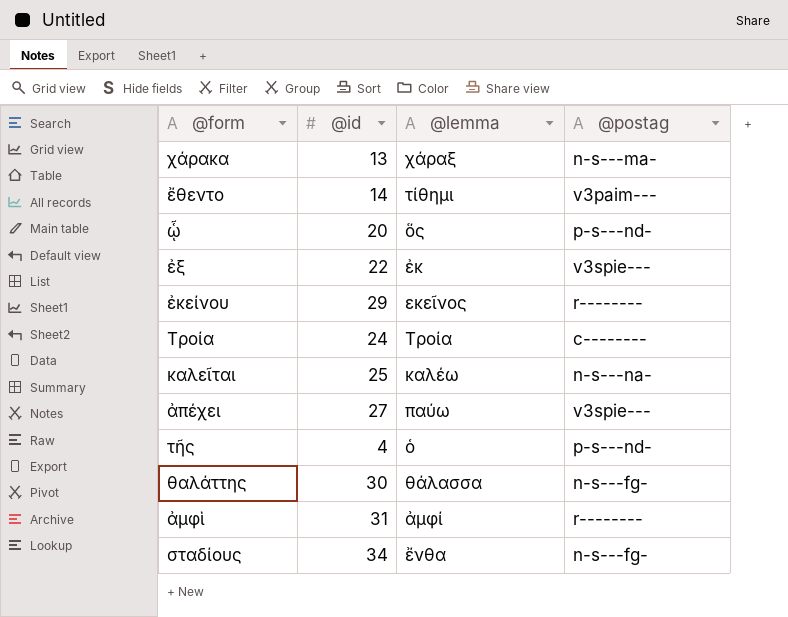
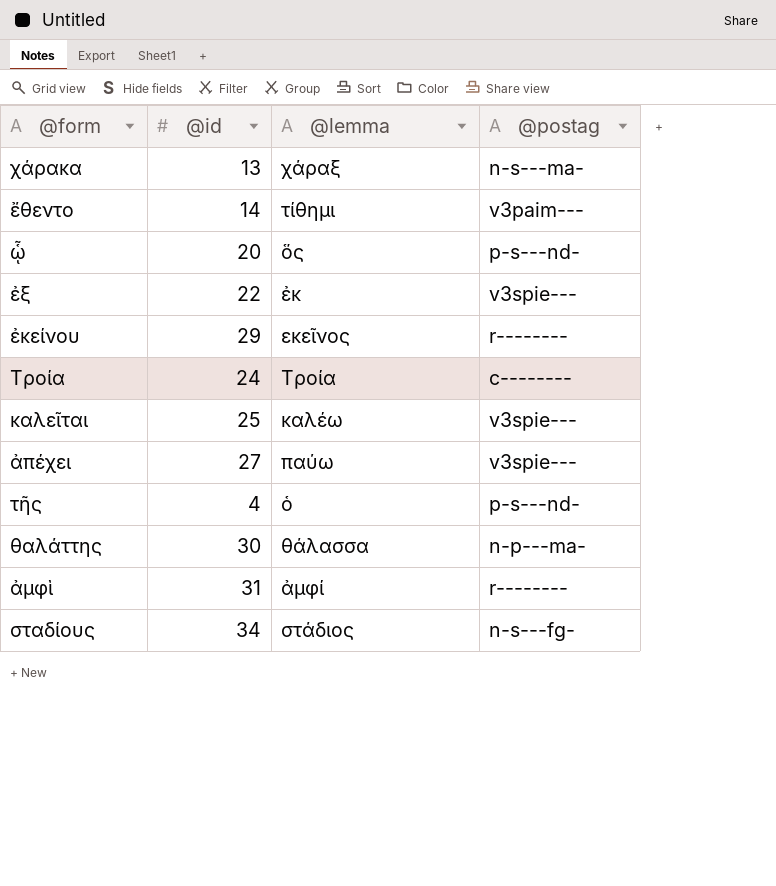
καλεῖται | @postag: n-s---na- -> v3spie---
θαλάττης | @postag: n-s---fg- -> n-p---ma-
σταδίους | @lemma: ἔνθα -> στάδιος

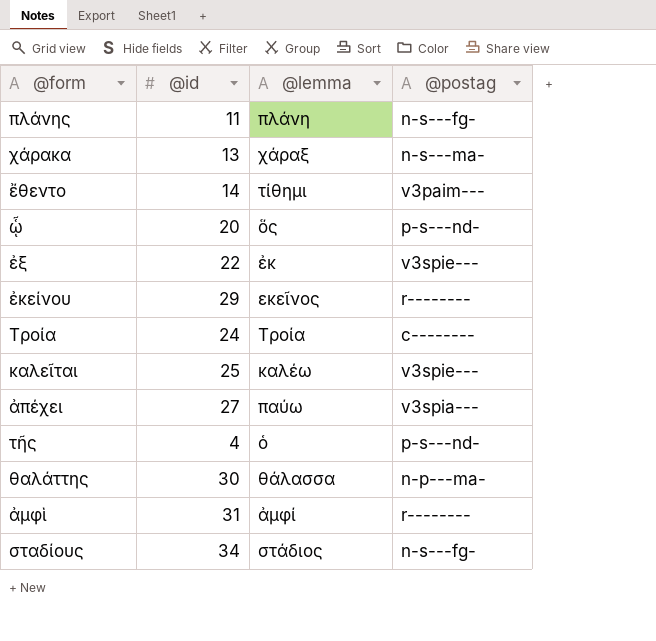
row πλάνης: none -> 11 | πλάνη | n-s---fg-
ἀπέχει | @postag: v3spie--- -> v3spia---

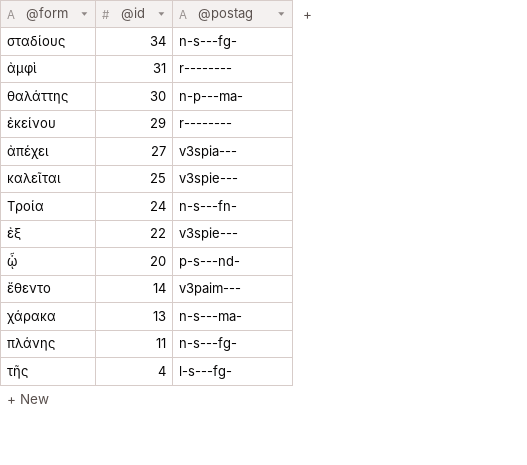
row order: none -> @id descending
column @lemma | position: 3 -> none
Τροία | @postag: c-------- -> n-s---fn-
τῆς | @postag: p-s---nd- -> l-s---fg-

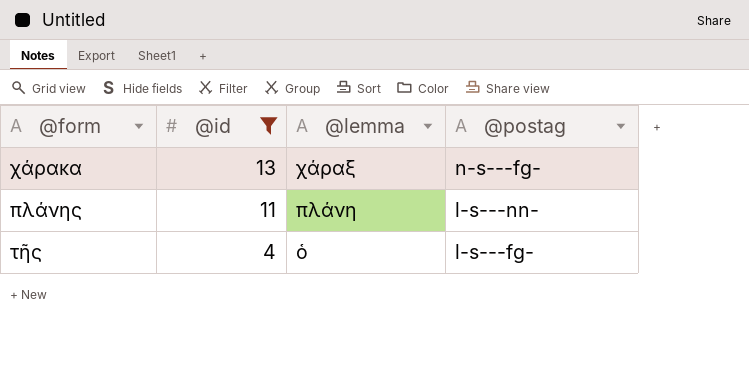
filter: none -> @id <= 13
column @lemma | position: none -> 3
χάρακα | @postag: n-s---ma- -> n-s---fg-
πλάνης | @postag: n-s---fg- -> l-s---nn-

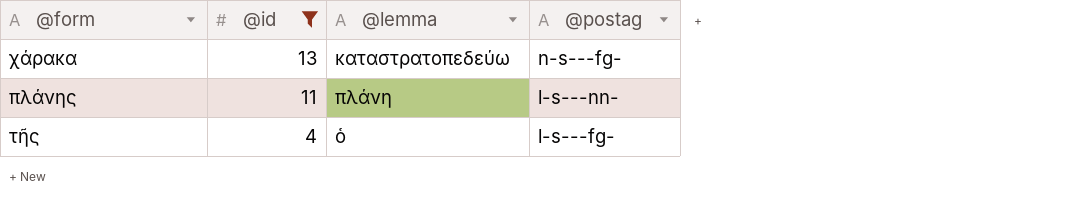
χάρακα | @lemma: χάραξ -> καταστρατοπεδεύω

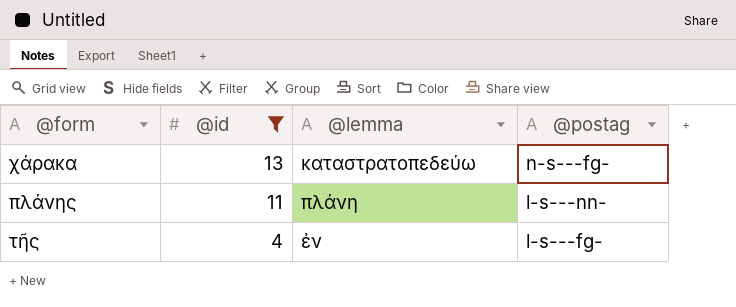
τῆς | @lemma: ὁ -> ἐν

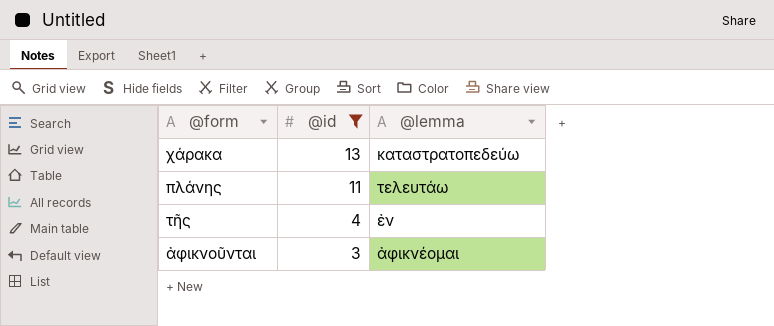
column @postag | position: 4 -> none
πλάνης | @lemma: πλάνη -> τελευτάω
row ἀφικνοῦνται: none -> 3 | ἀφικνέομαι

